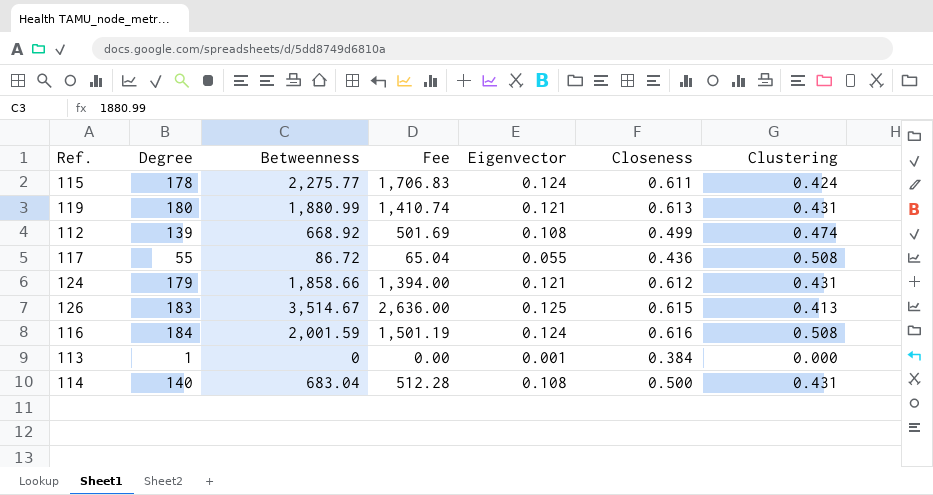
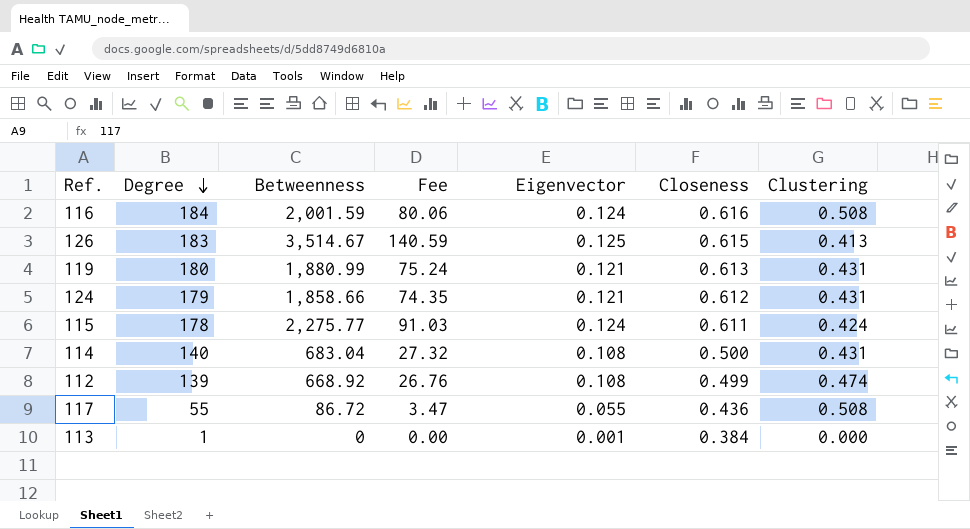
row order: none -> Degree descending
column Fee | formula: [Betweenness] * 0.75 -> [Betweenness] * 0.04

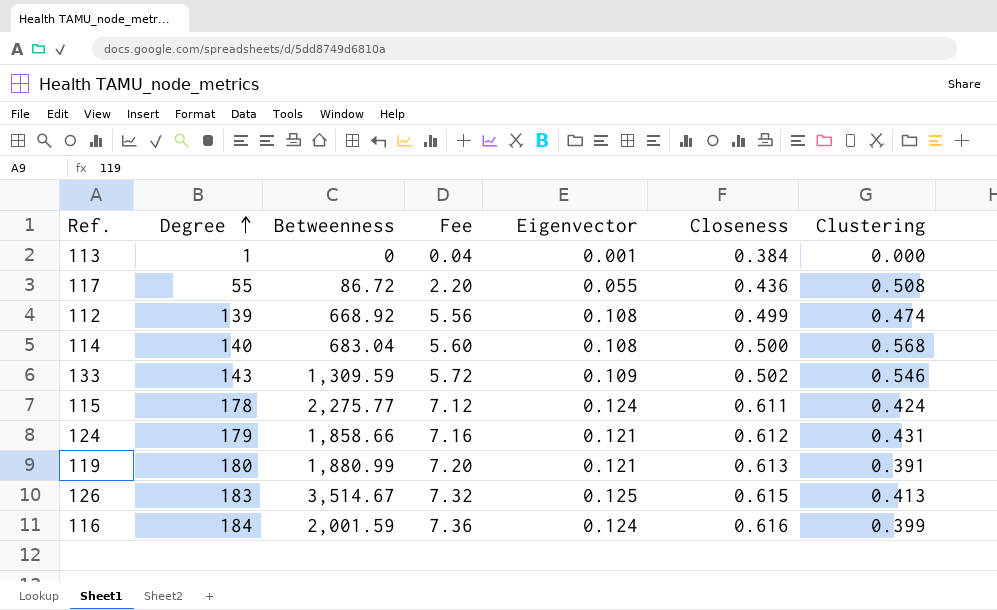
row order: Degree descending -> Degree ascending
column Fee | formula: [Betweenness] * 0.04 -> [Degree] * 0.04
114 | Clustering: 0.431 -> 0.568
row 133: none -> 143 | 1,309.59 | 5.72 | 0.109 | 0.502 | 0.546
119 | Clustering: 0.431 -> 0.391
116 | Clustering: 0.508 -> 0.399

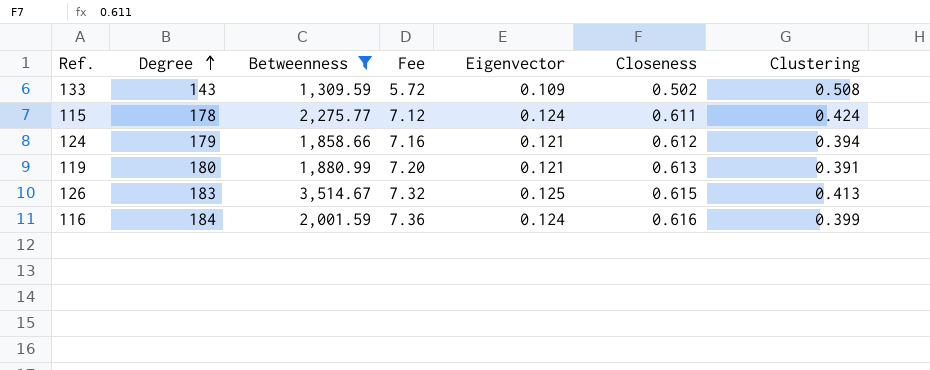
filter: none -> Betweenness >= 1,309.59
133 | Clustering: 0.546 -> 0.508
124 | Clustering: 0.431 -> 0.394

